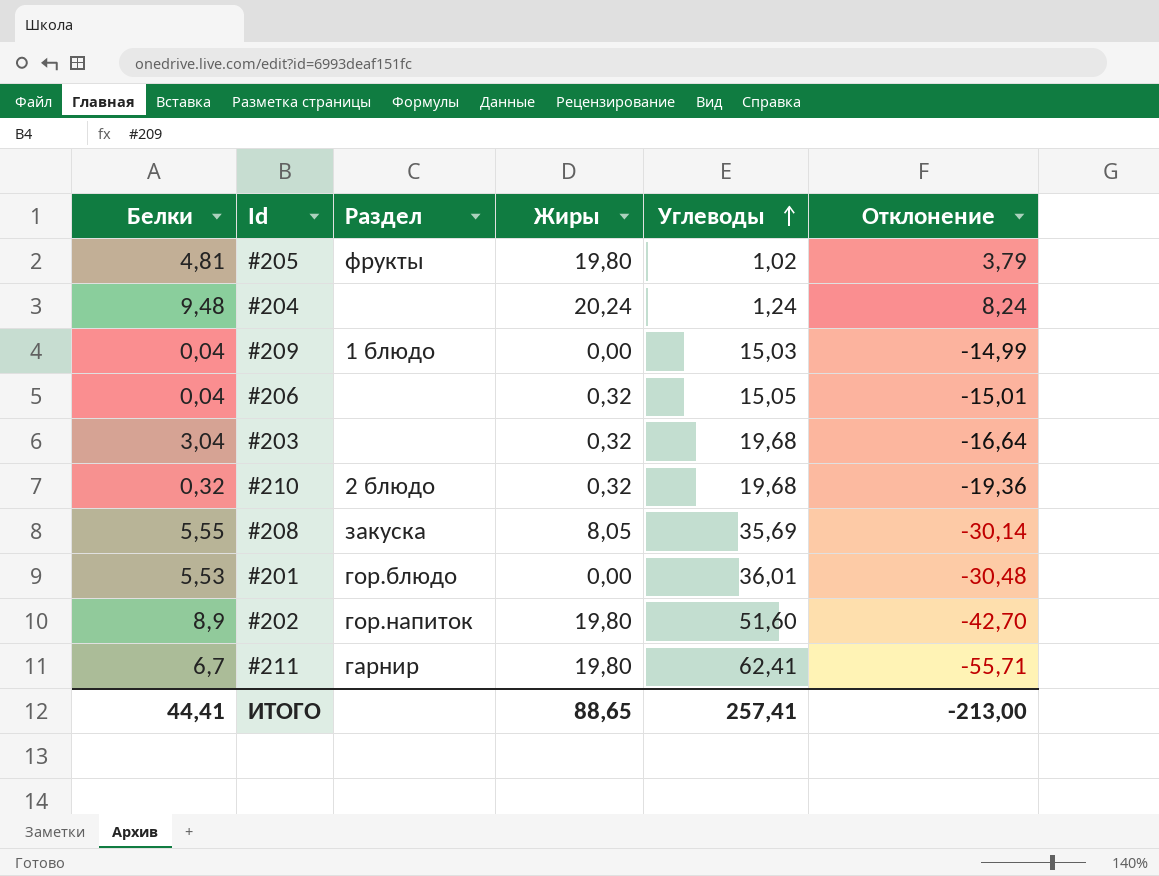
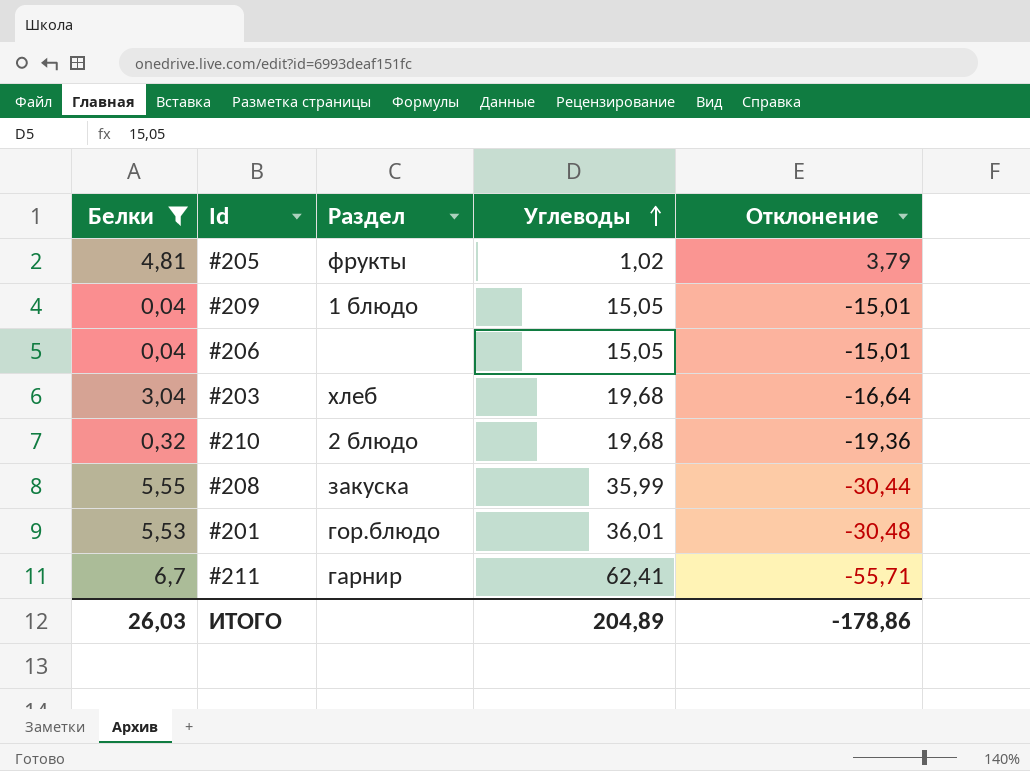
filter: none -> Белки <= 6,7
column Жиры | position: 4 -> none
#209 | Углеводы: 15,03 -> 15,05
#209 | Отклонение: -14,99 -> -15,01
#203 | Раздел: none -> хлеб
#208 | Углеводы: 35,69 -> 35,99
#208 | Отклонение: -30,14 -> -30,44
ИТОГО | Белки: 44,41 -> 26,03
ИТОГО | Углеводы: 257,41 -> 204,89
ИТОГО | Отклонение: -213,00 -> -178,86

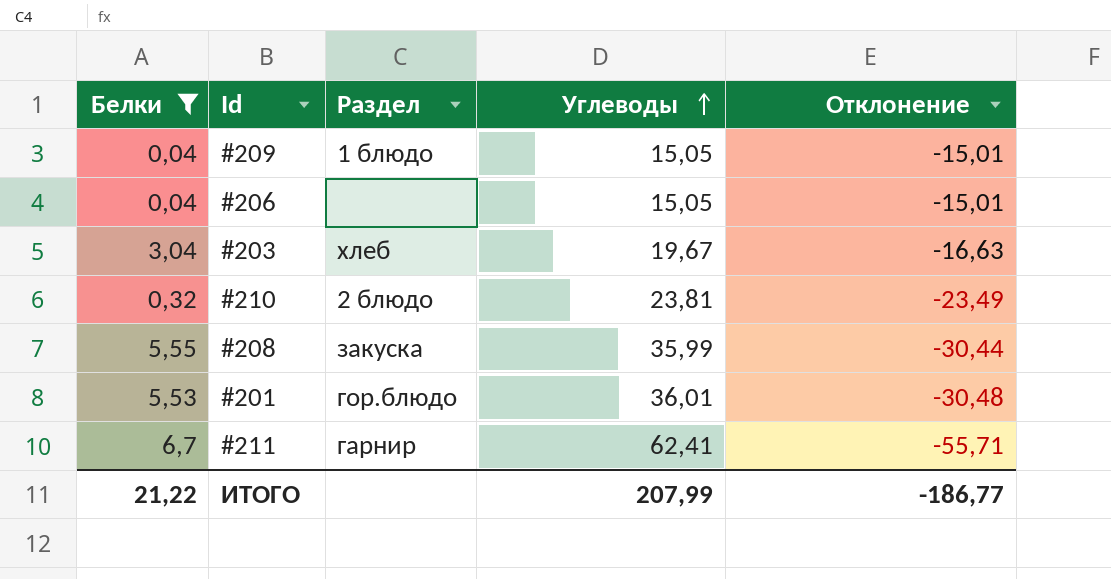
row #205: 4,81 | фрукты | 1,02 | 3,79 -> none
#203 | Углеводы: 19,68 -> 19,67
#203 | Отклонение: -16,64 -> -16,63
#210 | Углеводы: 19,68 -> 23,81
#210 | Отклонение: -19,36 -> -23,49
ИТОГО | Белки: 26,03 -> 21,22
ИТОГО | Углеводы: 204,89 -> 207,99
ИТОГО | Отклонение: -178,86 -> -186,77

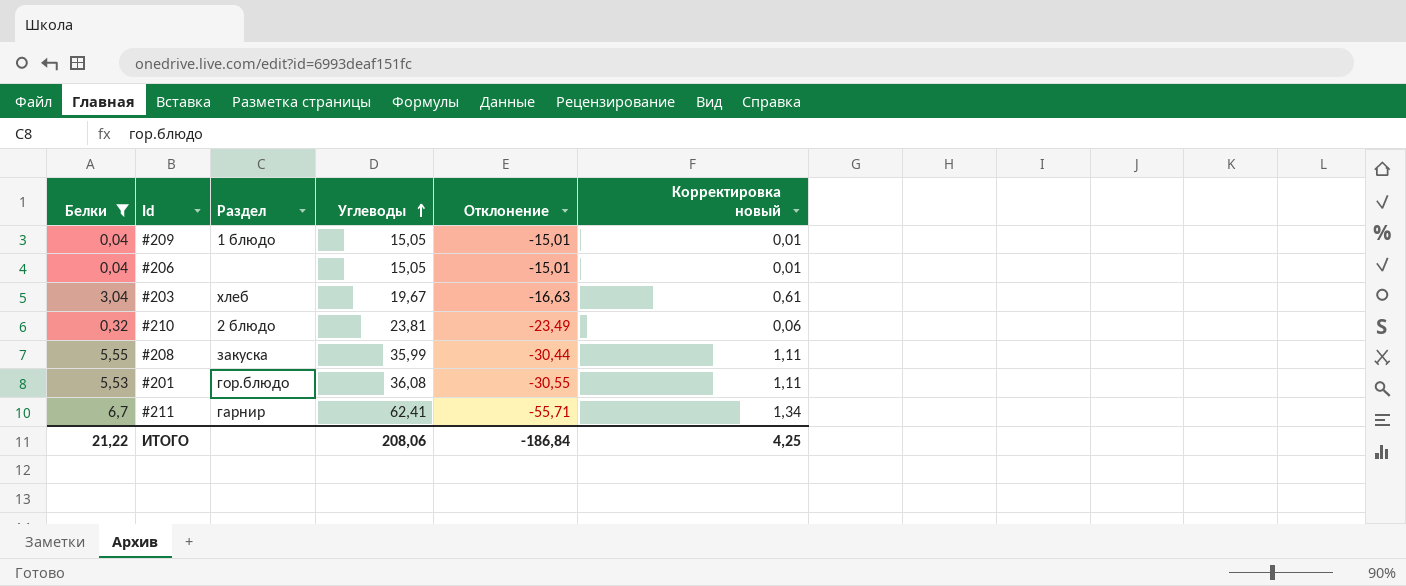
column Корректировка новый | formula: none -> [Белки] * 0,2
#201 | Углеводы: 36,01 -> 36,08
#201 | Отклонение: -30,48 -> -30,55
ИТОГО | Углеводы: 207,99 -> 208,06
ИТОГО | Отклонение: -186,77 -> -186,84

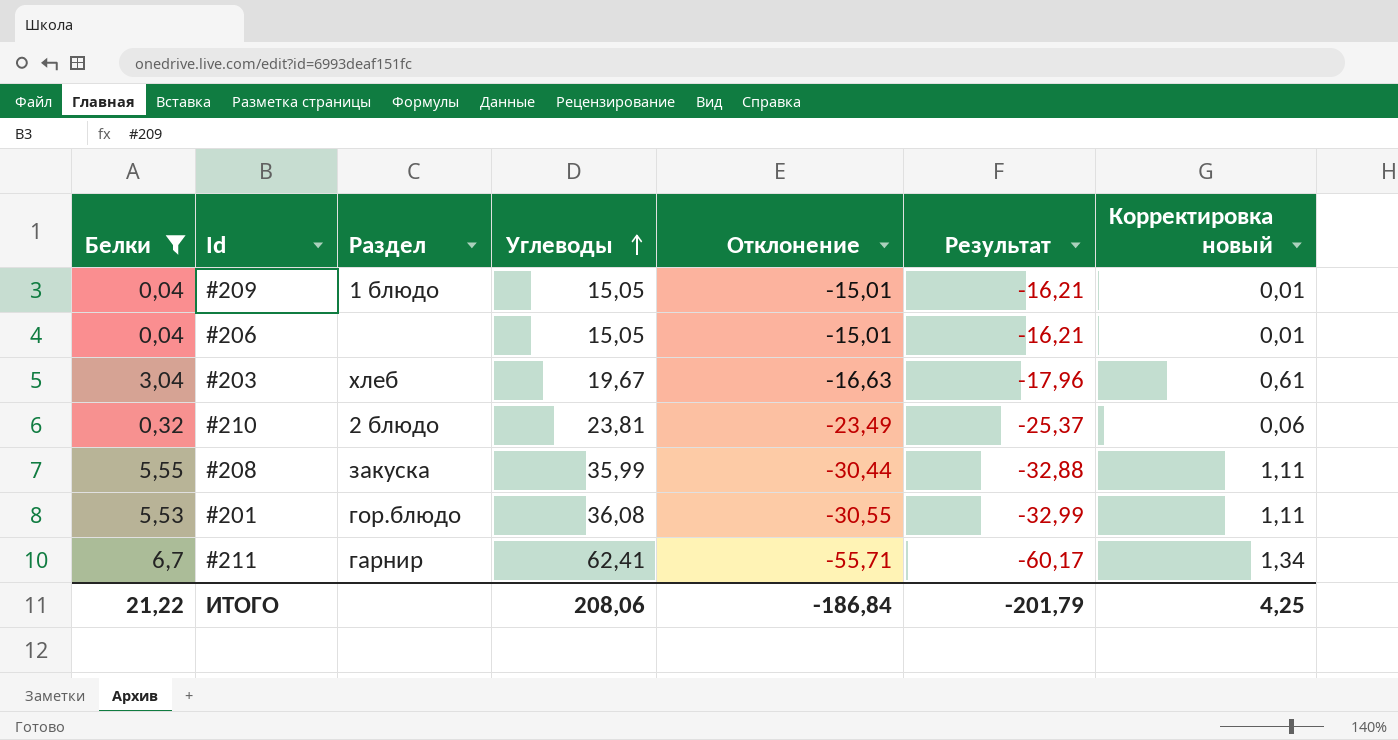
column Результат | formula: none -> [Отклонение] * 1,08

